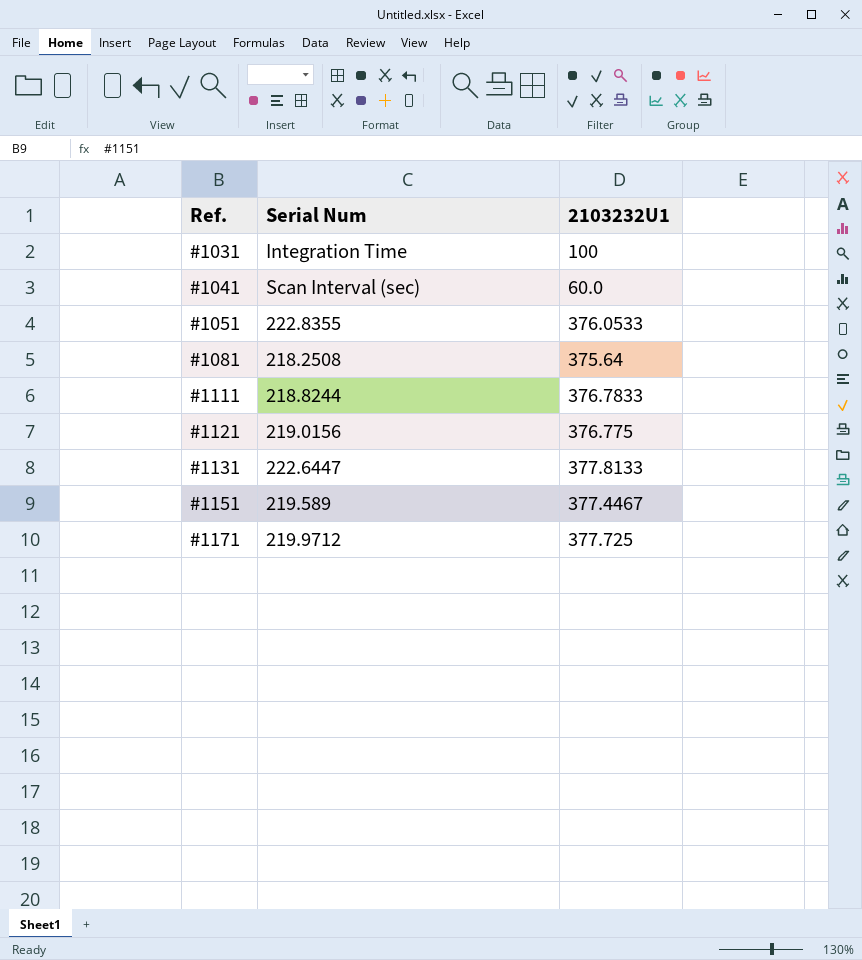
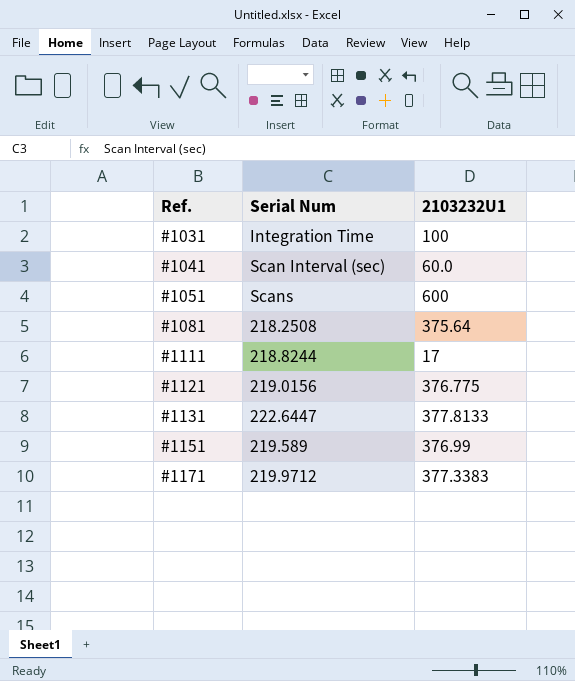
#1051 | Serial Num: 222.8355 -> Scans
#1051 | 2103232U1: 376.0533 -> 600
#1111 | 2103232U1: 376.7833 -> 17
#1151 | 2103232U1: 377.4467 -> 376.99
#1171 | 2103232U1: 377.725 -> 377.3383

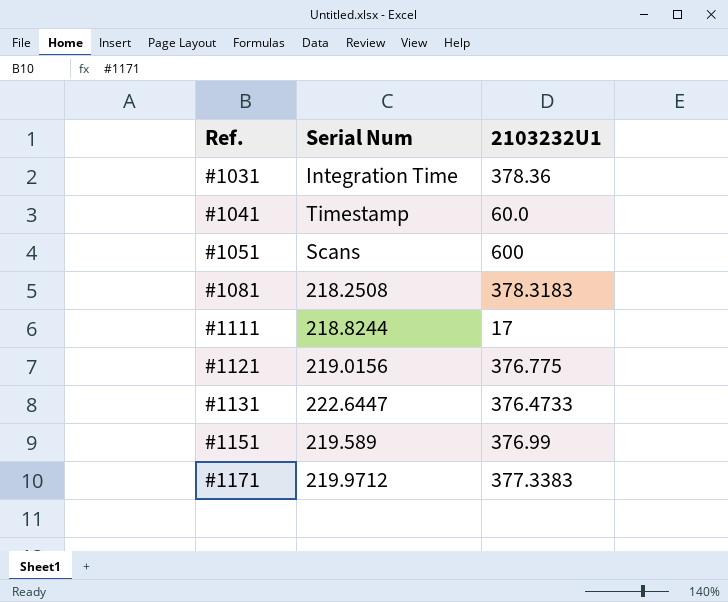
#1031 | 2103232U1: 100 -> 378.36
#1041 | Serial Num: Scan Interval (sec) -> Timestamp
#1081 | 2103232U1: 375.64 -> 378.3183
#1131 | 2103232U1: 377.8133 -> 376.4733

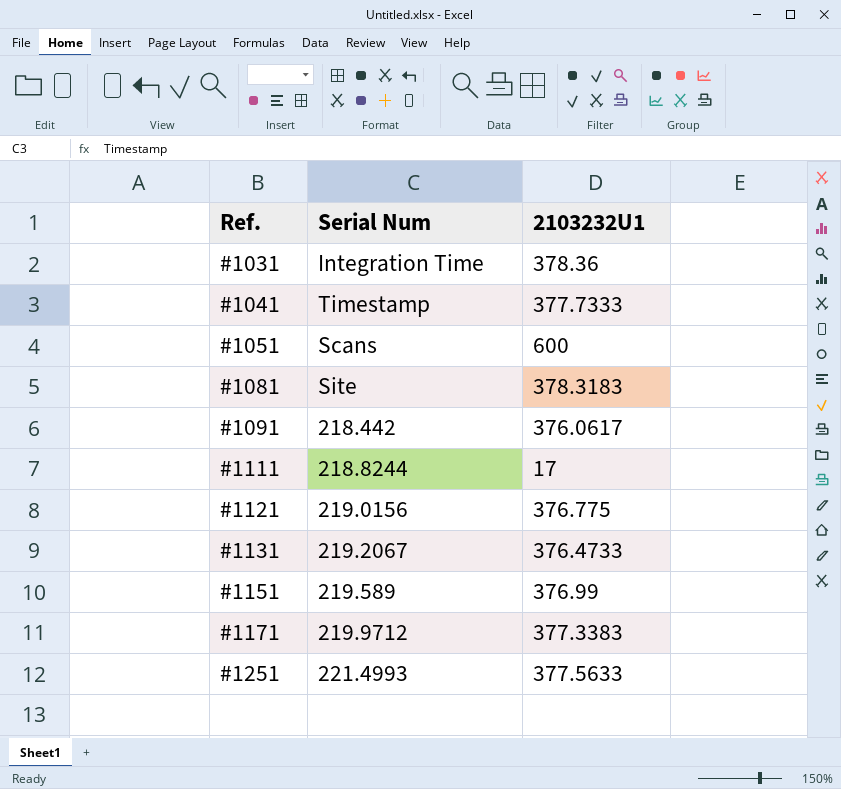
#1041 | 2103232U1: 60.0 -> 377.7333
#1081 | Serial Num: 218.2508 -> Site
row #1091: none -> 218.442 | 376.0617
#1131 | Serial Num: 222.6447 -> 219.2067
row #1251: none -> 221.4993 | 377.5633

